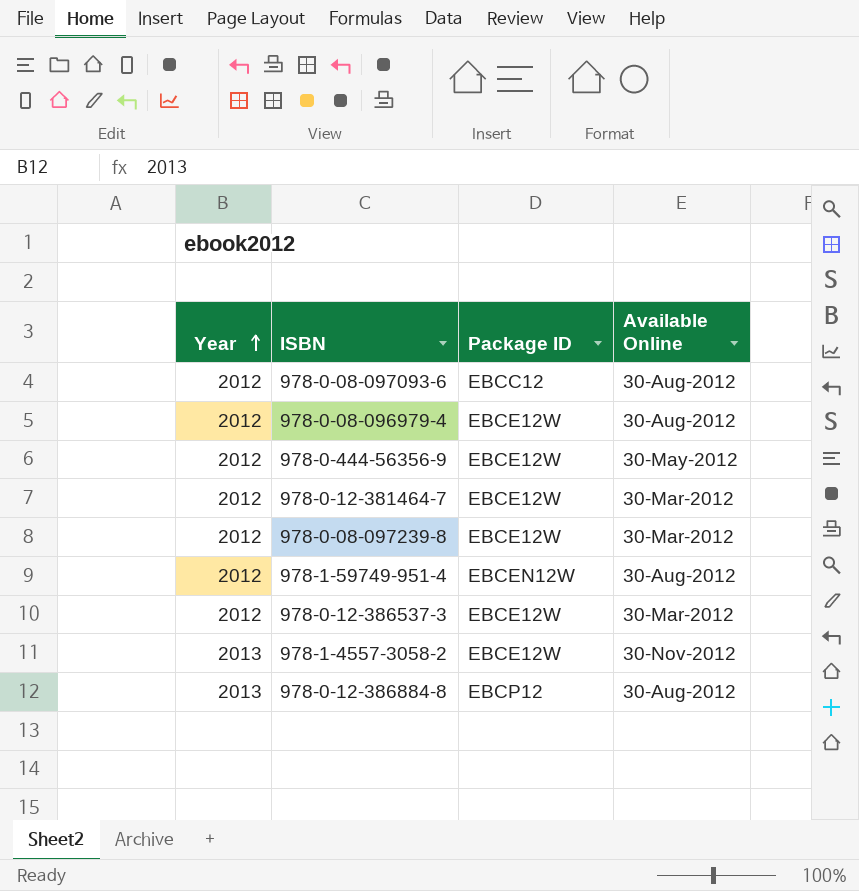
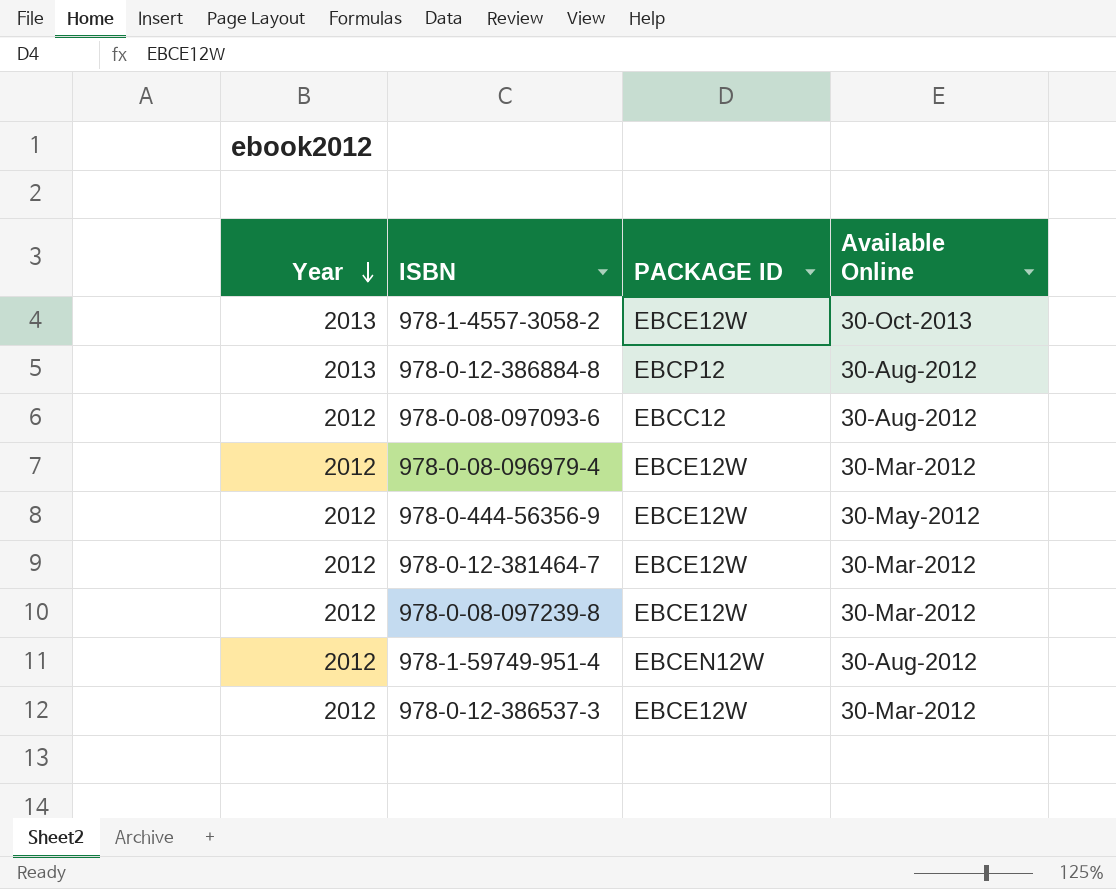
row order: Year ascending -> Year descending
column name: Package ID -> PACKAGE ID
978-1-4557-3058-2 | Available Online: 30-Nov-2012 -> 30-Oct-2013
978-0-08-096979-4 | Available Online: 30-Aug-2012 -> 30-Mar-2012

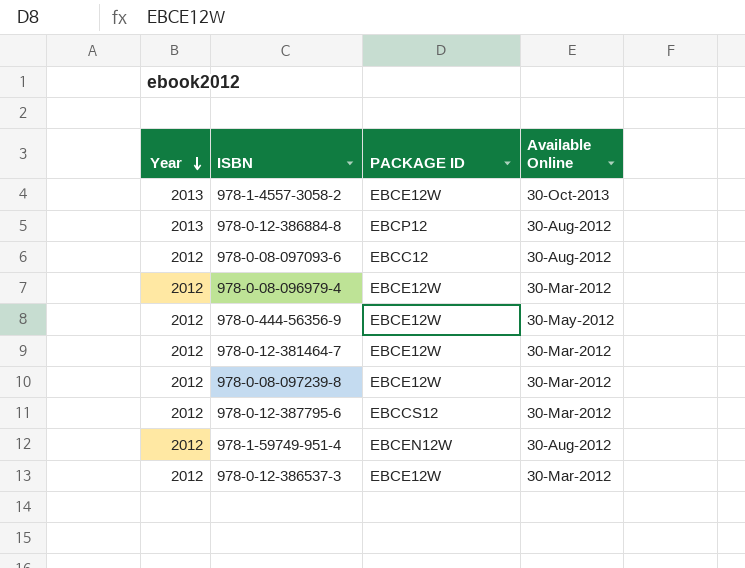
row 978-0-12-387795-6: none -> 2012 | EBCCS12 | 30-Mar-2012

